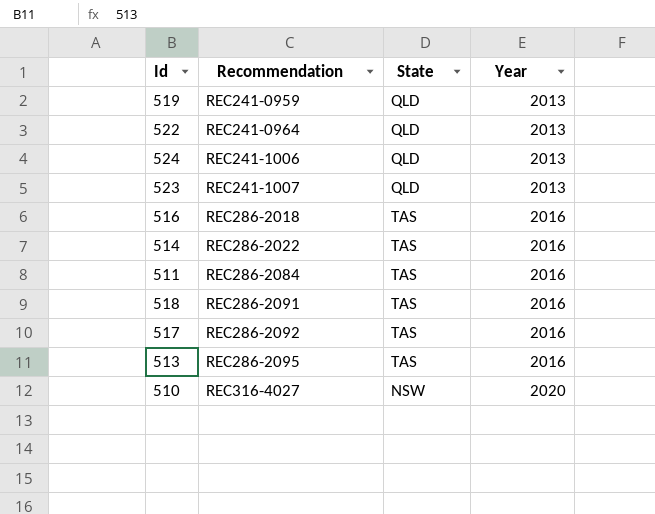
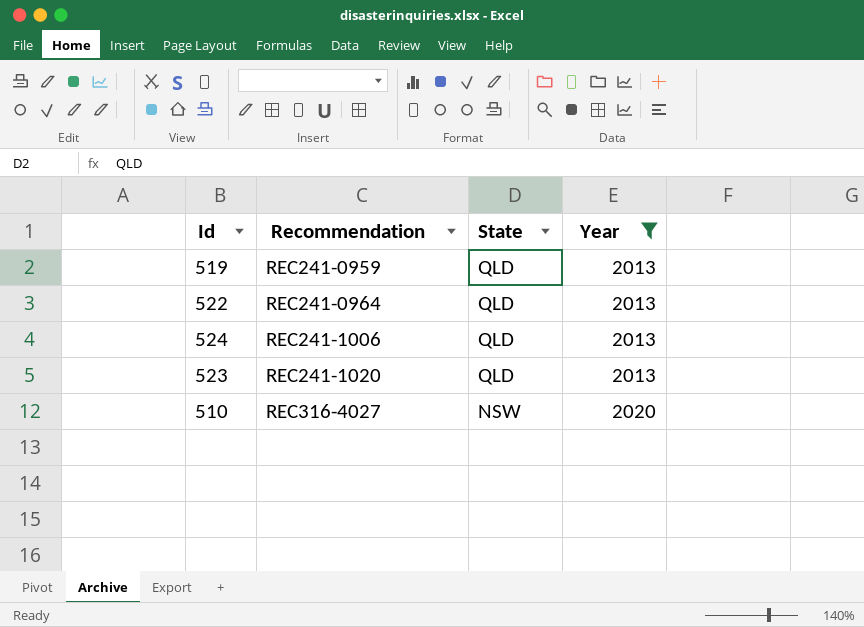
filter: none -> Year != 2016
523 | Recommendation: REC241-1007 -> REC241-1020

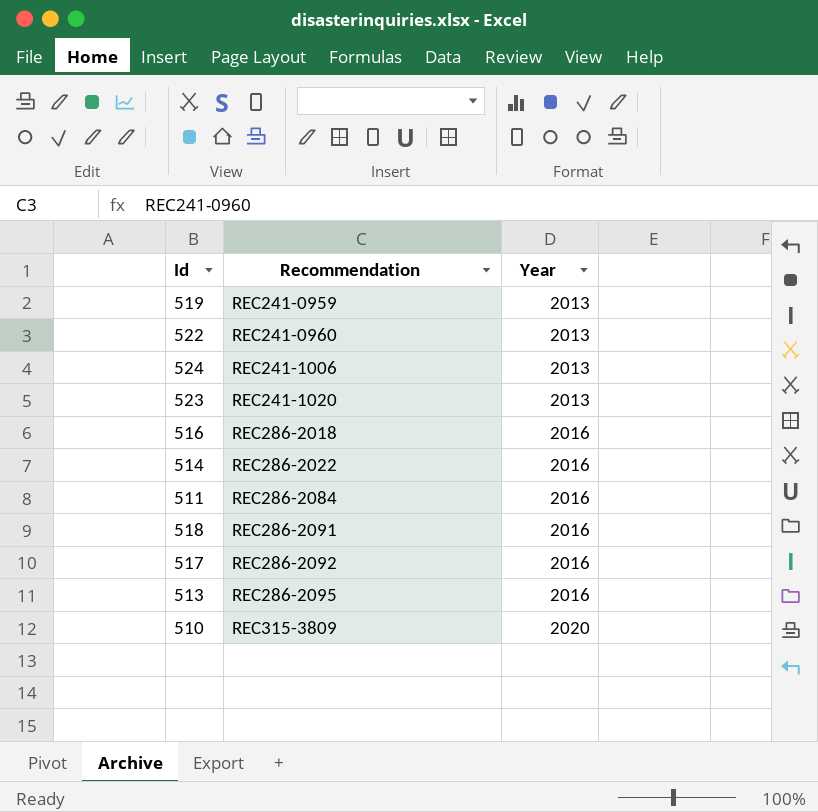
filter: Year != 2016 -> none
column State | position: 3 -> none
522 | Recommendation: REC241-0964 -> REC241-0960
510 | Recommendation: REC316-4027 -> REC315-3809

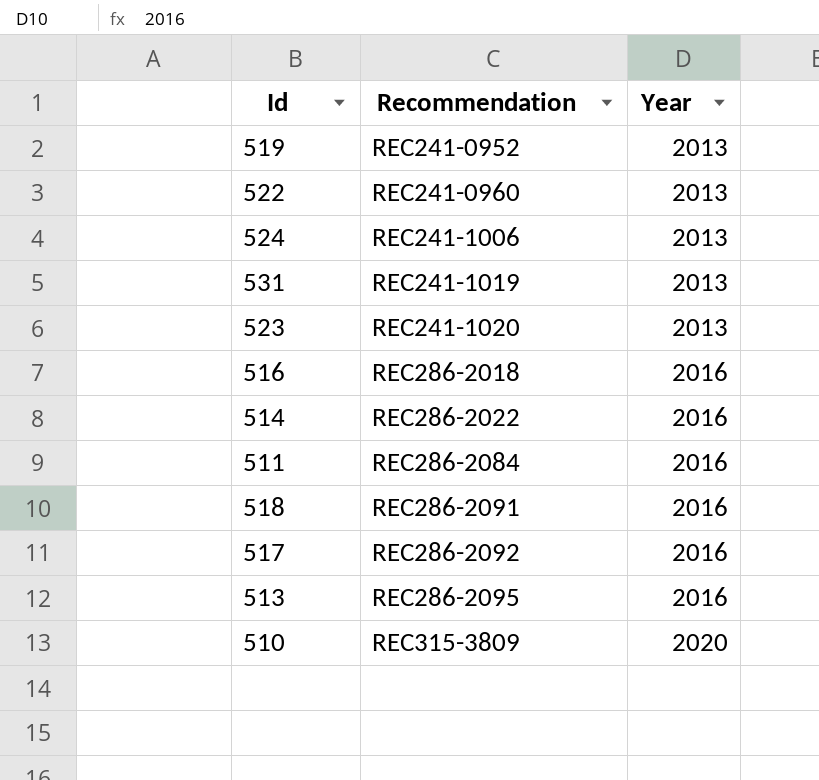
519 | Recommendation: REC241-0959 -> REC241-0952
row 531: none -> REC241-1019 | 2013

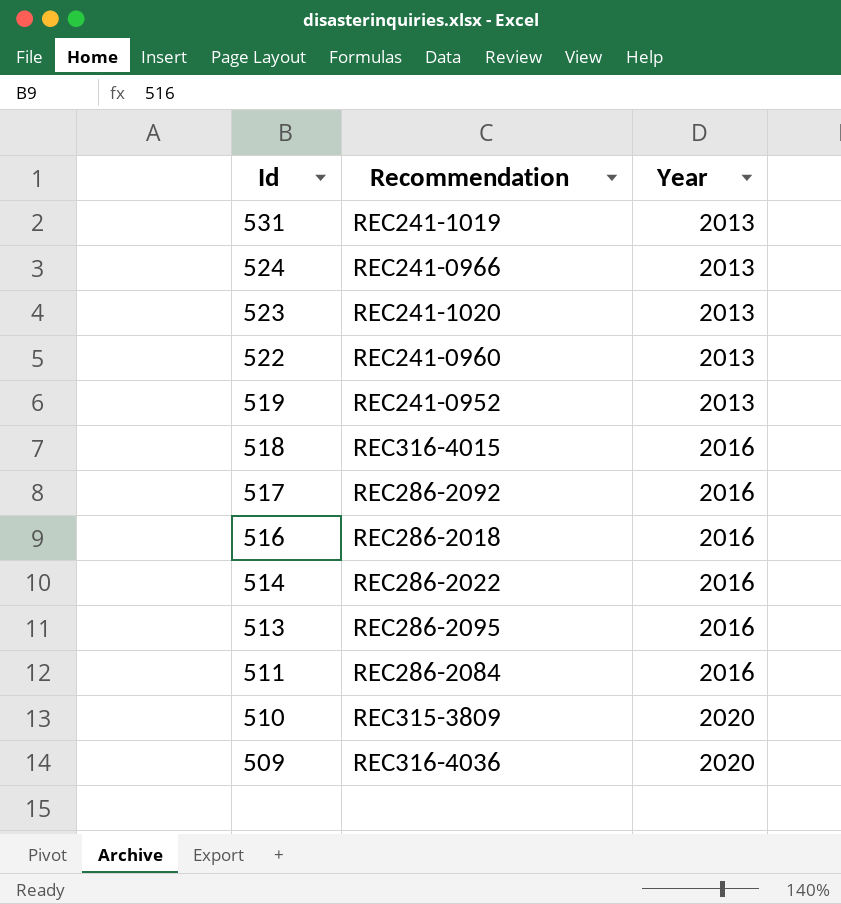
row order: Recommendation ascending -> Id descending
524 | Recommendation: REC241-1006 -> REC241-0966
518 | Recommendation: REC286-2091 -> REC316-4015
row 509: none -> REC316-4036 | 2020

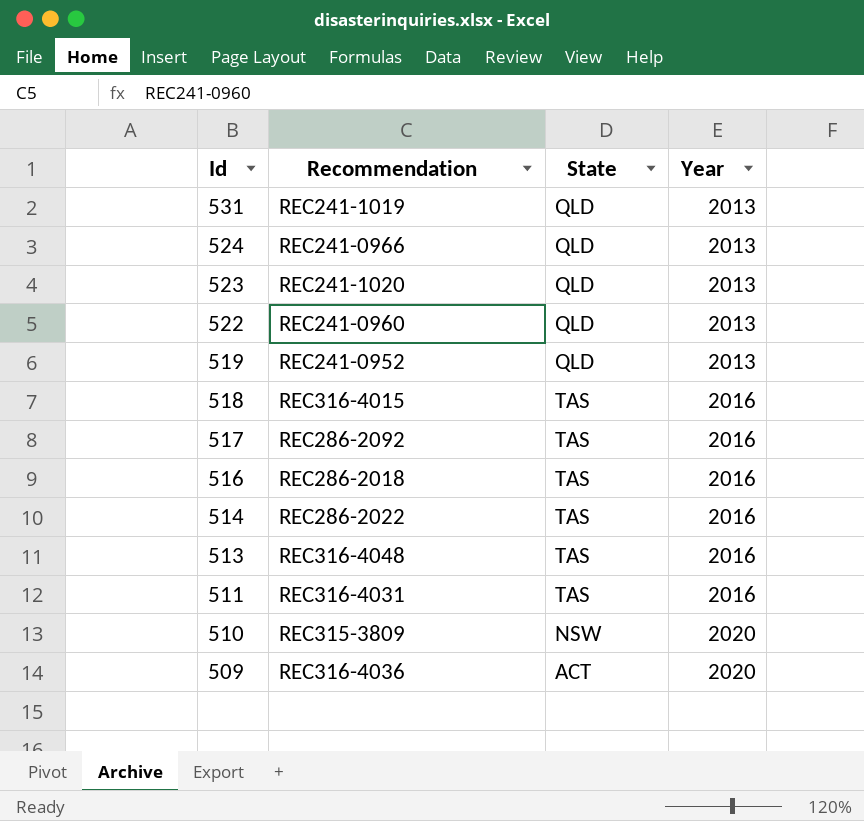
column State | position: none -> 3
513 | Recommendation: REC286-2095 -> REC316-4048
511 | Recommendation: REC286-2084 -> REC316-4031

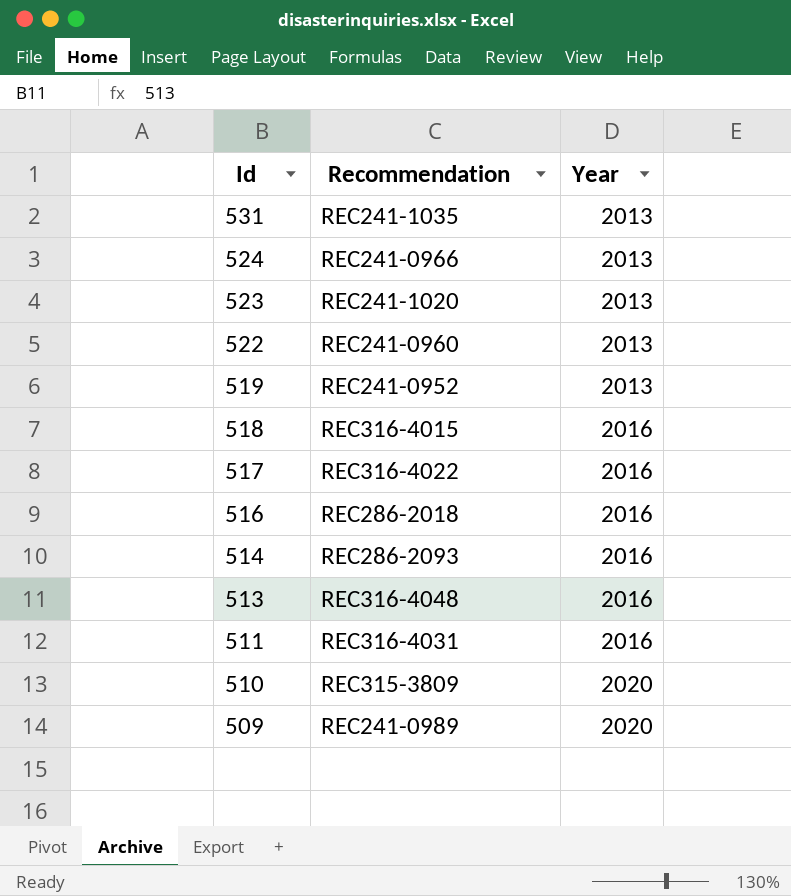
column State | position: 3 -> none
531 | Recommendation: REC241-1019 -> REC241-1035
517 | Recommendation: REC286-2092 -> REC316-4022
514 | Recommendation: REC286-2022 -> REC286-2093
509 | Recommendation: REC316-4036 -> REC241-0989

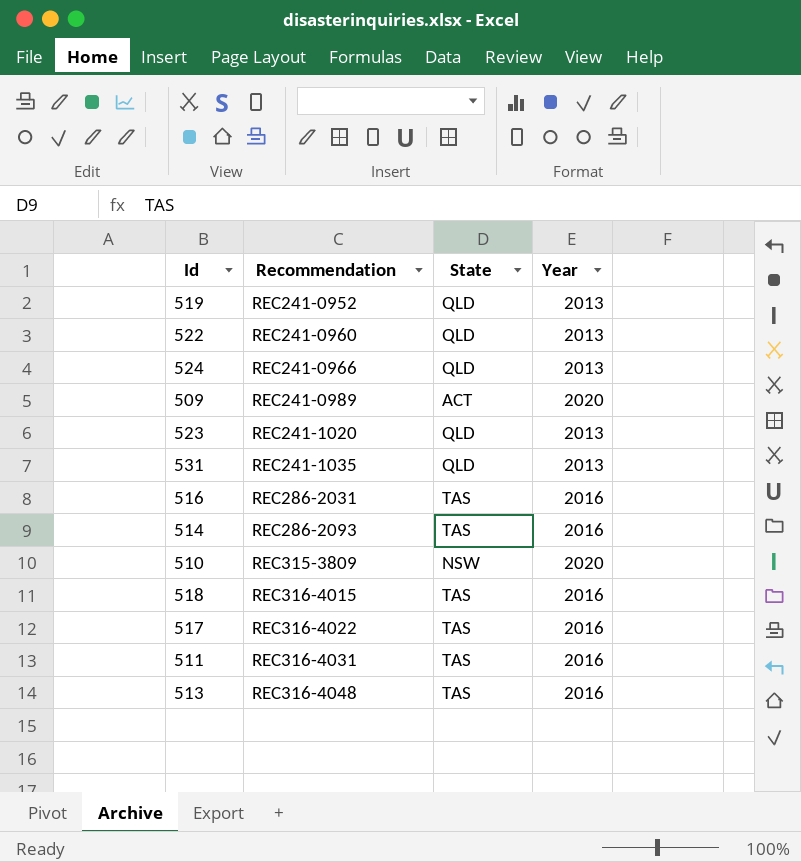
row order: Id descending -> Recommendation ascending
column State | position: none -> 3
516 | Recommendation: REC286-2018 -> REC286-2031

